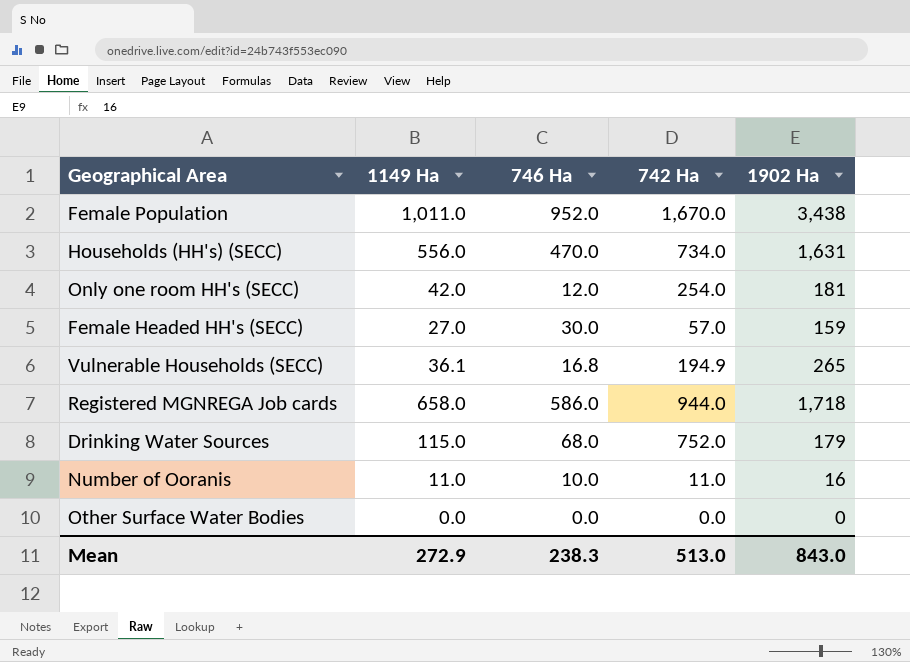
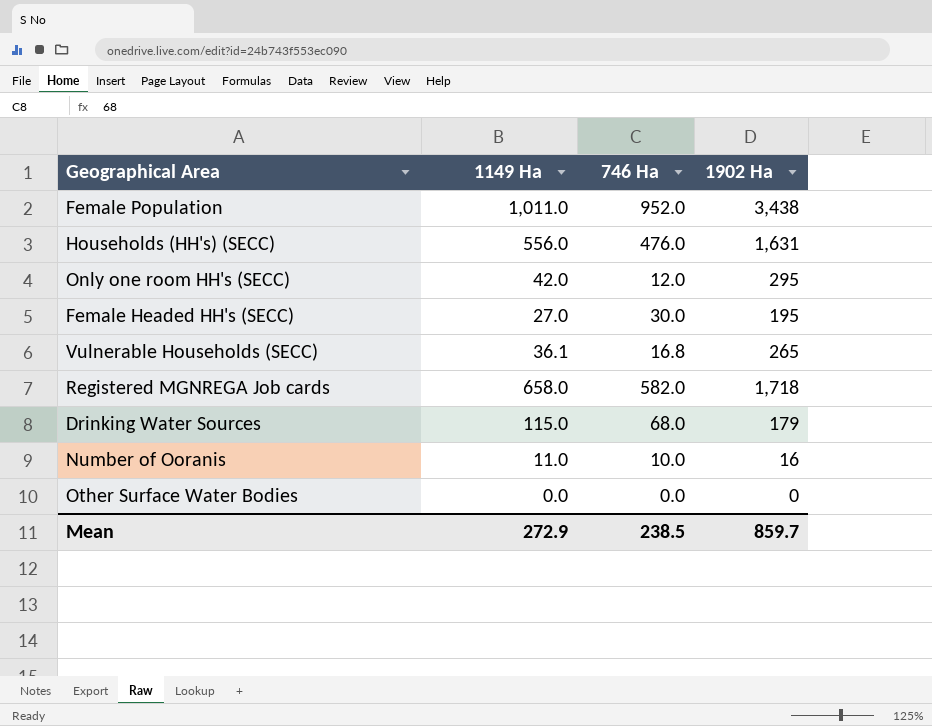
column 742 Ha | position: 4 -> none
Households (HH's) (SECC) | 746 Ha: 470.0 -> 476.0
Only one room HH's (SECC) | 1902 Ha: 181 -> 295
Female Headed HH's (SECC) | 1902 Ha: 159 -> 195
Registered MGNREGA Job cards | 746 Ha: 586.0 -> 582.0
Mean | 746 Ha: 238.3 -> 238.5
Mean | 1902 Ha: 843.0 -> 859.7

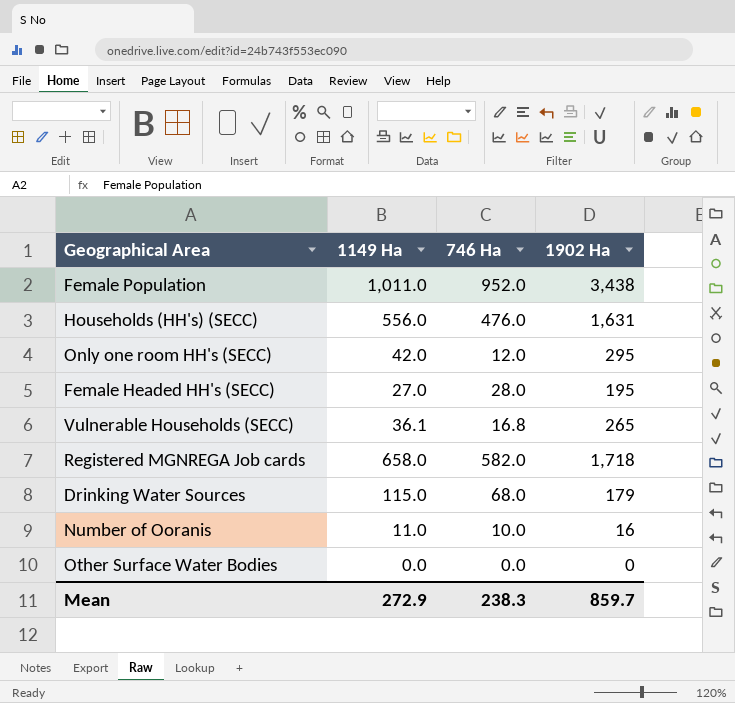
Female Headed HH's (SECC) | 746 Ha: 30.0 -> 28.0
Mean | 746 Ha: 238.5 -> 238.3

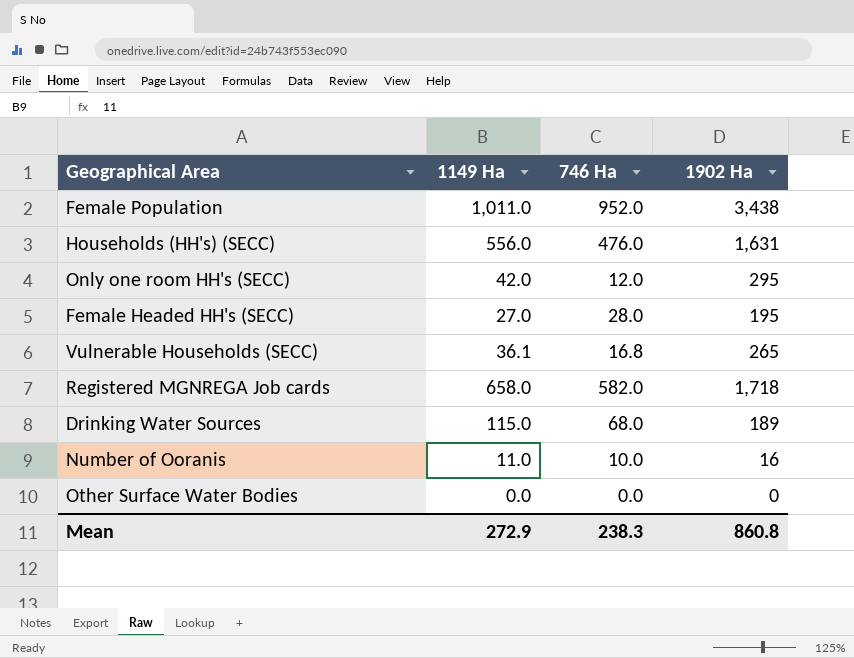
Drinking Water Sources | 1902 Ha: 179 -> 189
Mean | 1902 Ha: 859.7 -> 860.8

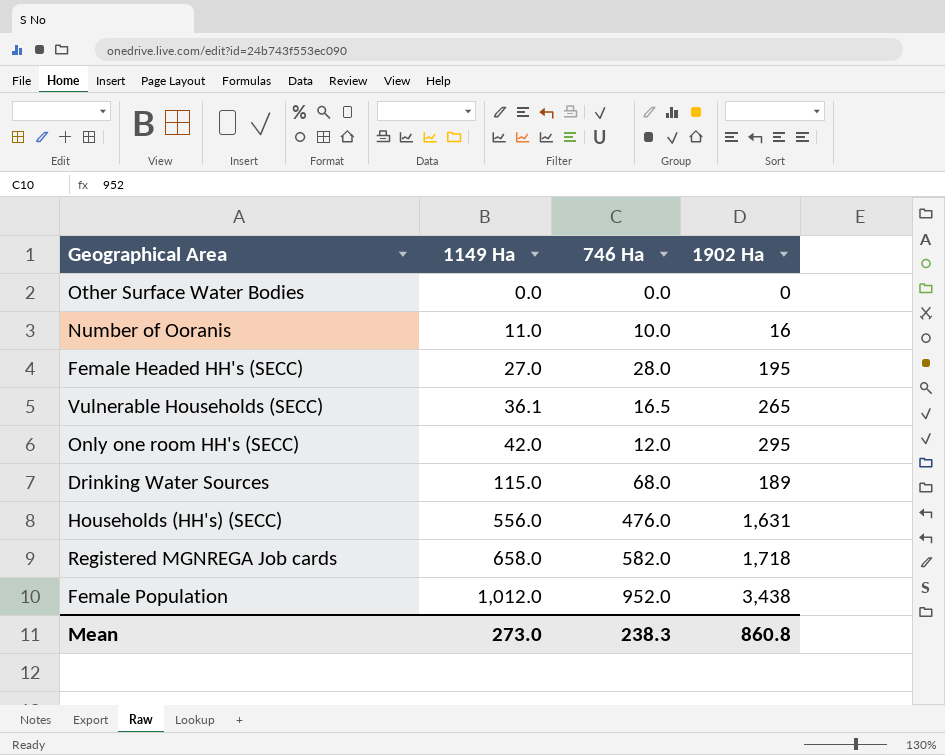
row order: none -> 1149 Ha ascending
Vulnerable Households (SECC) | 746 Ha: 16.8 -> 16.5
Female Population | 1149 Ha: 1,011.0 -> 1,012.0
Mean | 1149 Ha: 272.9 -> 273.0

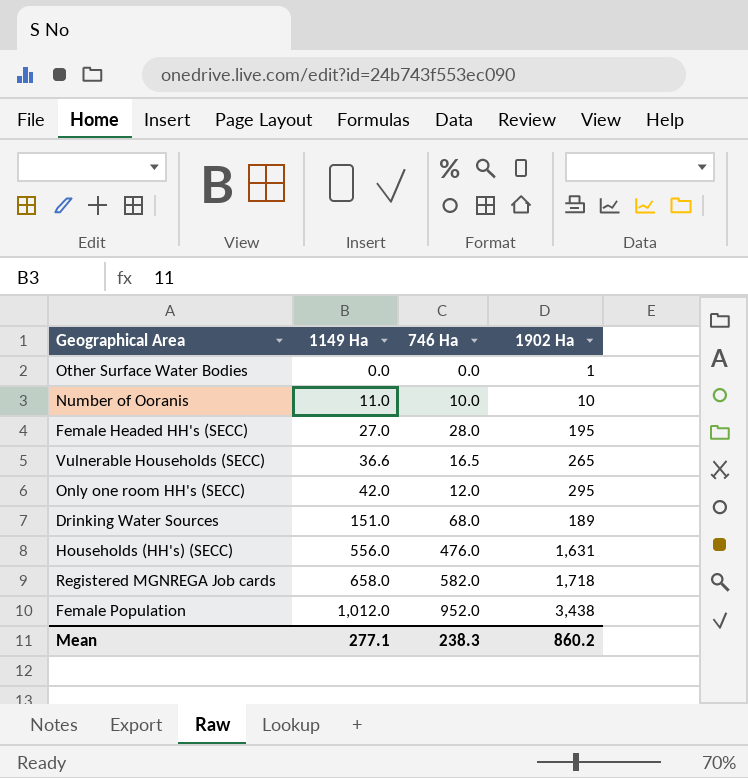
Other Surface Water Bodies | 1902 Ha: 0 -> 1
Number of Ooranis | 1902 Ha: 16 -> 10
Vulnerable Households (SECC) | 1149 Ha: 36.1 -> 36.6
Drinking Water Sources | 1149 Ha: 115.0 -> 151.0
Mean | 1149 Ha: 273.0 -> 277.1
Mean | 1902 Ha: 860.8 -> 860.2

